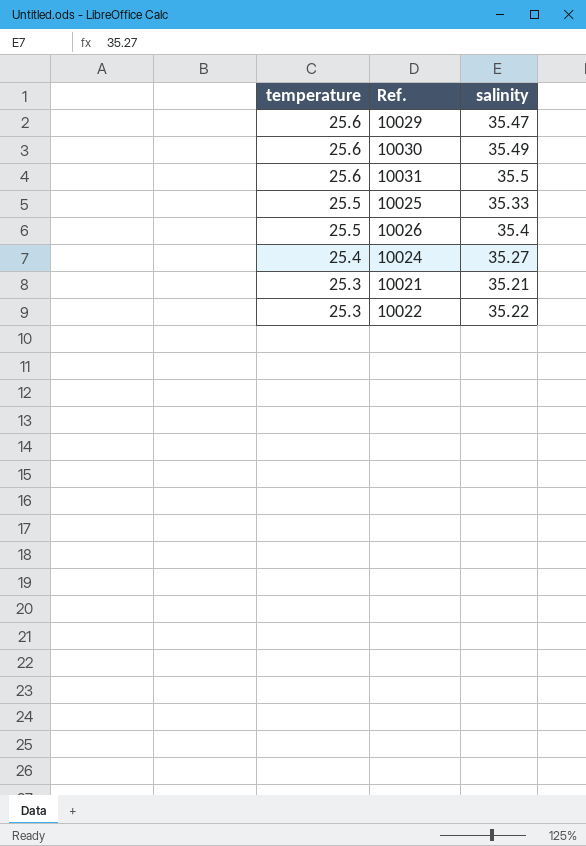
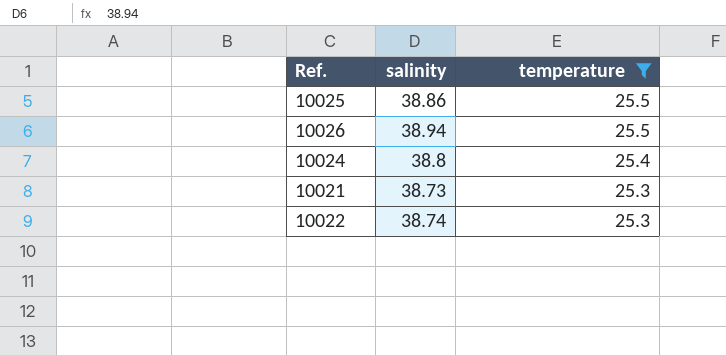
filter: none -> temperature != 25.6
column temperature | position: 1 -> 3
10025 | salinity: 35.33 -> 38.86
10026 | salinity: 35.4 -> 38.94
10024 | salinity: 35.27 -> 38.8
10021 | salinity: 35.21 -> 38.73
10022 | salinity: 35.22 -> 38.74

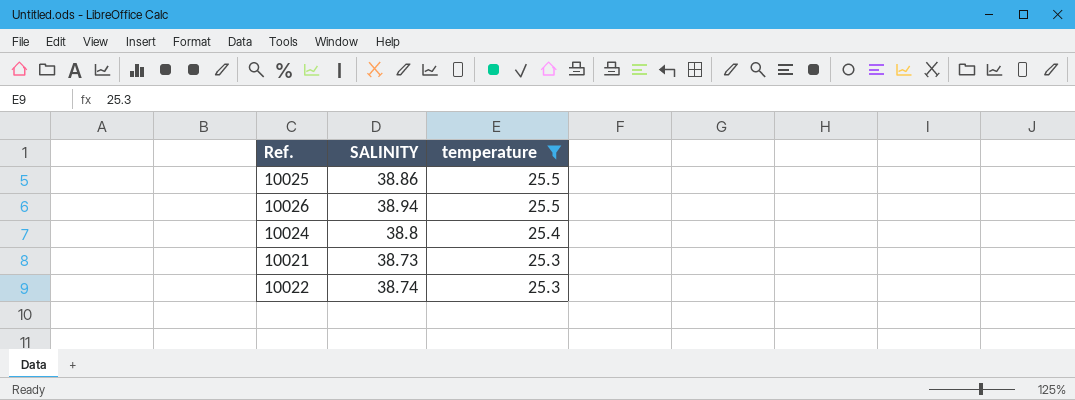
column name: salinity -> SALINITY

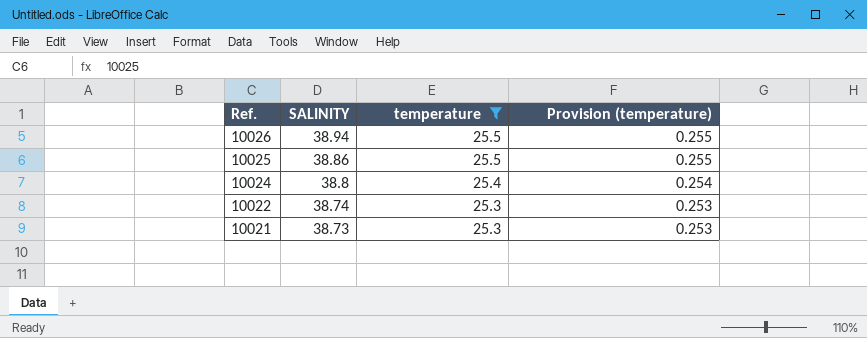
row order: temperature descending -> Ref. descending
column Provision (temperature) | formula: none -> [temperature] * 0.01

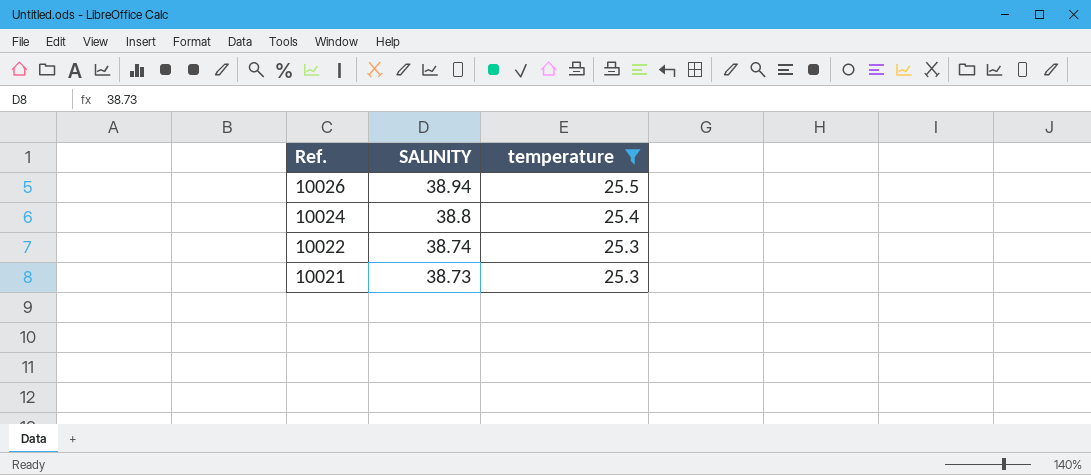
column Provision (temperature) | formula: [temperature] * 0.01 -> none
row 10025: 38.86 | 25.5 | 0.255 -> none

